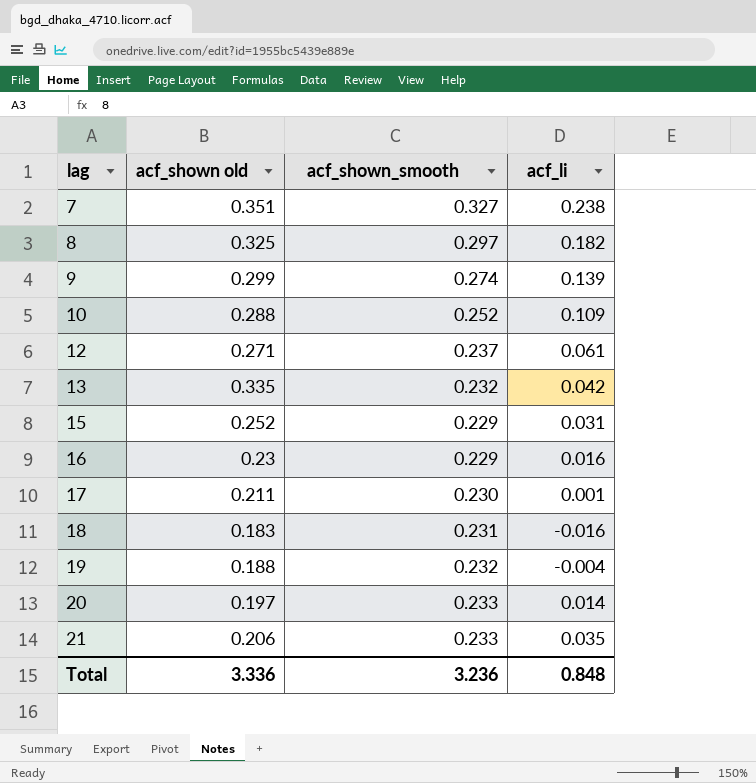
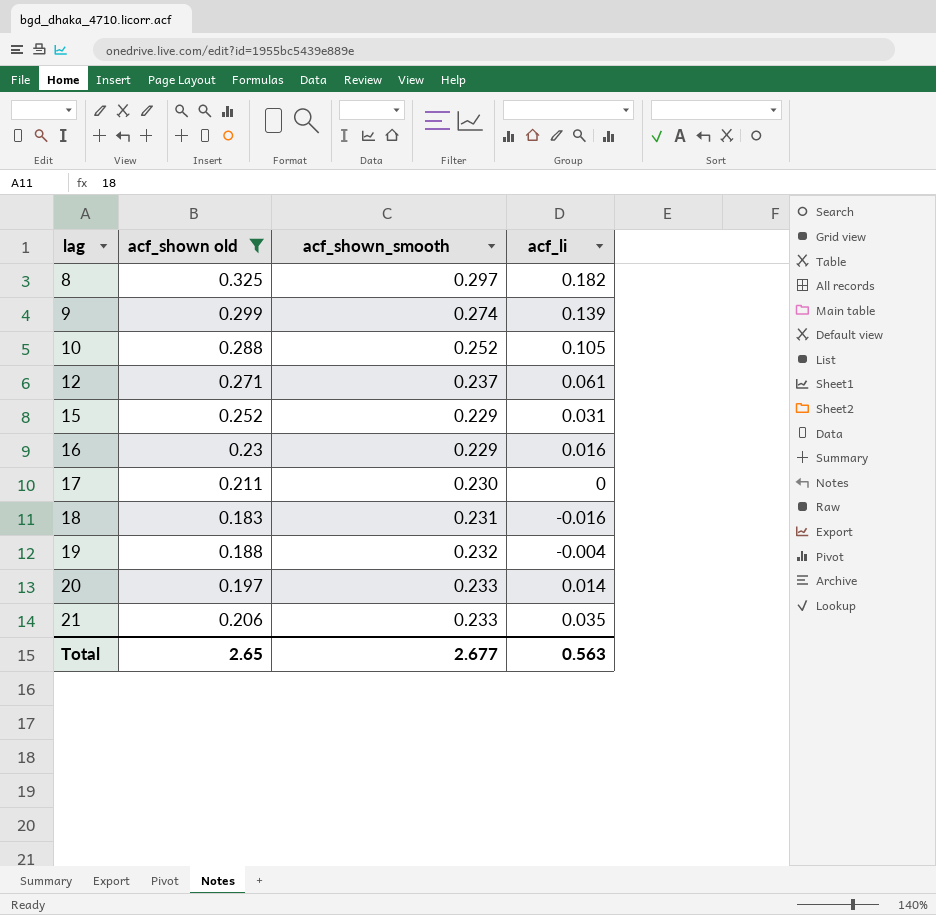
filter: none -> acf_shown old <= 0.325
10 | acf_li: 0.109 -> 0.105
17 | acf_li: 0.001 -> 0
Total | acf_shown old: 3.336 -> 2.65
Total | acf_shown_smooth: 3.236 -> 2.677
Total | acf_li: 0.848 -> 0.563

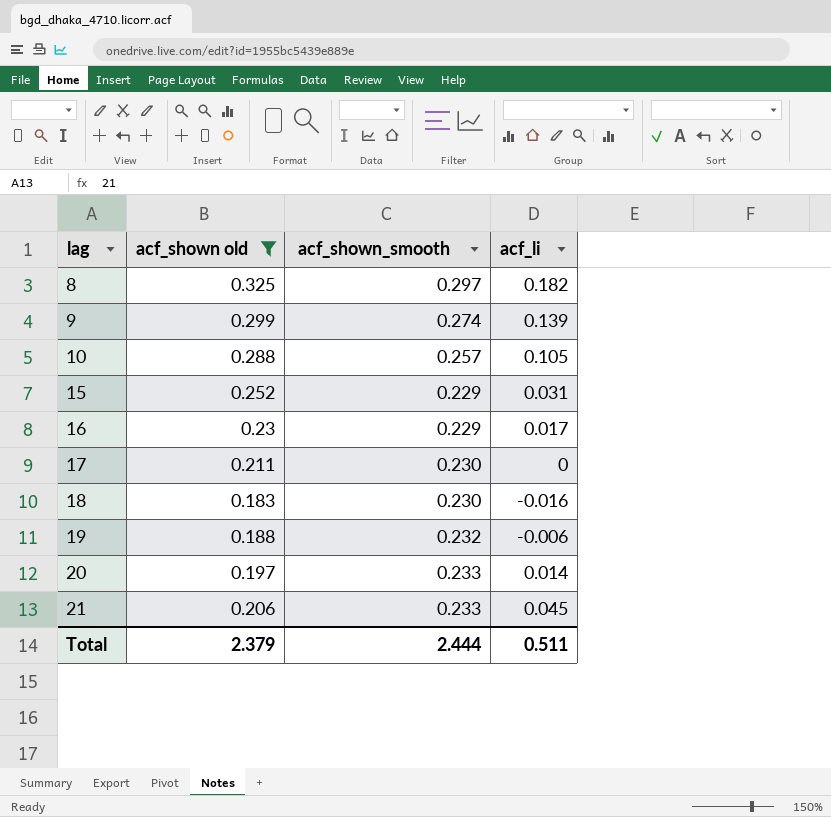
row 12: 0.271 | 0.237 | 0.061 -> none
10 | acf_shown_smooth: 0.252 -> 0.257
16 | acf_li: 0.016 -> 0.017
18 | acf_shown_smooth: 0.231 -> 0.230
19 | acf_li: -0.004 -> -0.006
21 | acf_li: 0.035 -> 0.045
Total | acf_shown old: 2.65 -> 2.379
Total | acf_shown_smooth: 2.677 -> 2.444
Total | acf_li: 0.563 -> 0.511

